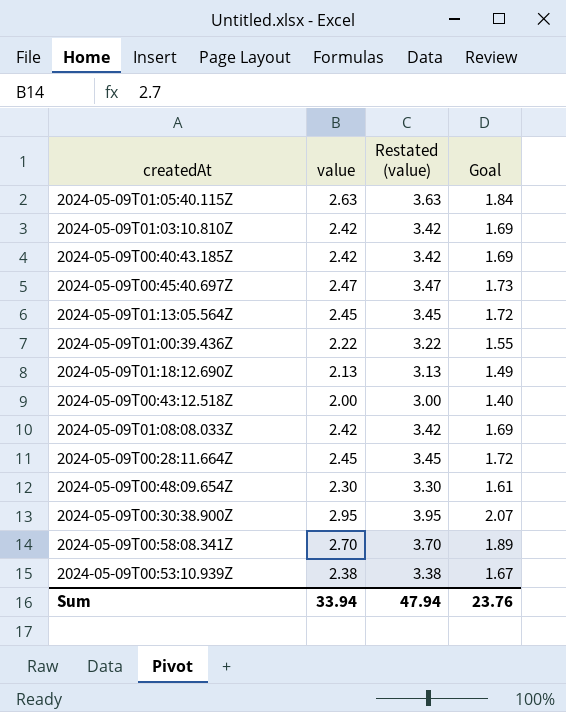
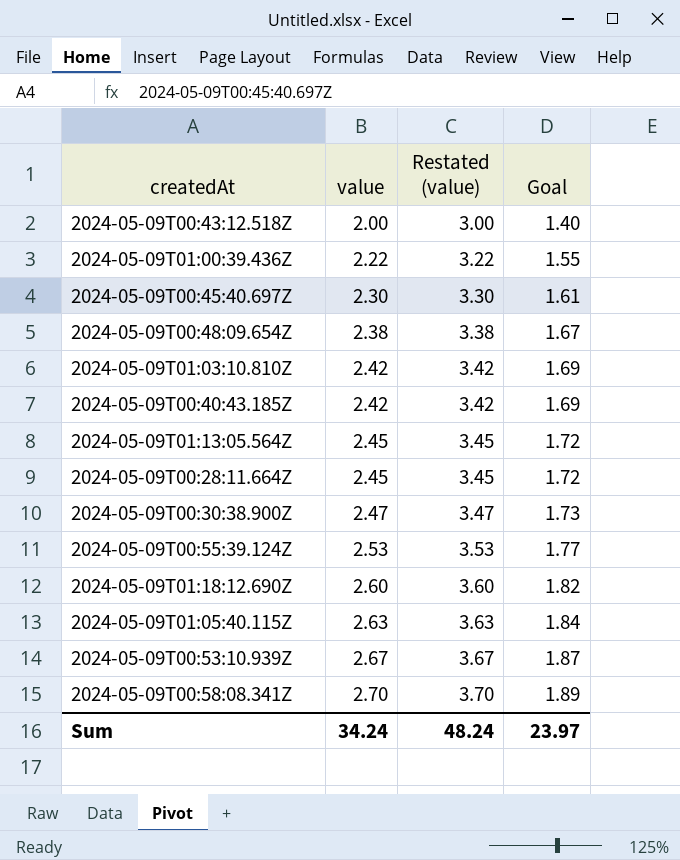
row order: none -> value ascending
row 2024-05-09T01:08:08.033Z: 2.42 | 3.42 | 1.69 -> none
2024-05-09T00:45:40.697Z | value: 2.47 -> 2.30
2024-05-09T00:45:40.697Z | Restated (value): 3.47 -> 3.30
2024-05-09T00:45:40.697Z | Goal: 1.73 -> 1.61
2024-05-09T00:48:09.654Z | value: 2.30 -> 2.38
2024-05-09T00:48:09.654Z | Restated (value): 3.30 -> 3.38
2024-05-09T00:48:09.654Z | Goal: 1.61 -> 1.67
2024-05-09T00:30:38.900Z | value: 2.95 -> 2.47
2024-05-09T00:30:38.900Z | Restated (value): 3.95 -> 3.47
2024-05-09T00:30:38.900Z | Goal: 2.07 -> 1.73
row 2024-05-09T00:55:39.124Z: none -> 2.53 | 3.53 | 1.77
2024-05-09T01:18:12.690Z | value: 2.13 -> 2.60
2024-05-09T01:18:12.690Z | Restated (value): 3.13 -> 3.60
2024-05-09T01:18:12.690Z | Goal: 1.49 -> 1.82
2024-05-09T00:53:10.939Z | value: 2.38 -> 2.67
2024-05-09T00:53:10.939Z | Restated (value): 3.38 -> 3.67
2024-05-09T00:53:10.939Z | Goal: 1.67 -> 1.87
Sum | value: 33.94 -> 34.24
Sum | Restated (value): 47.94 -> 48.24
Sum | Goal: 23.76 -> 23.97

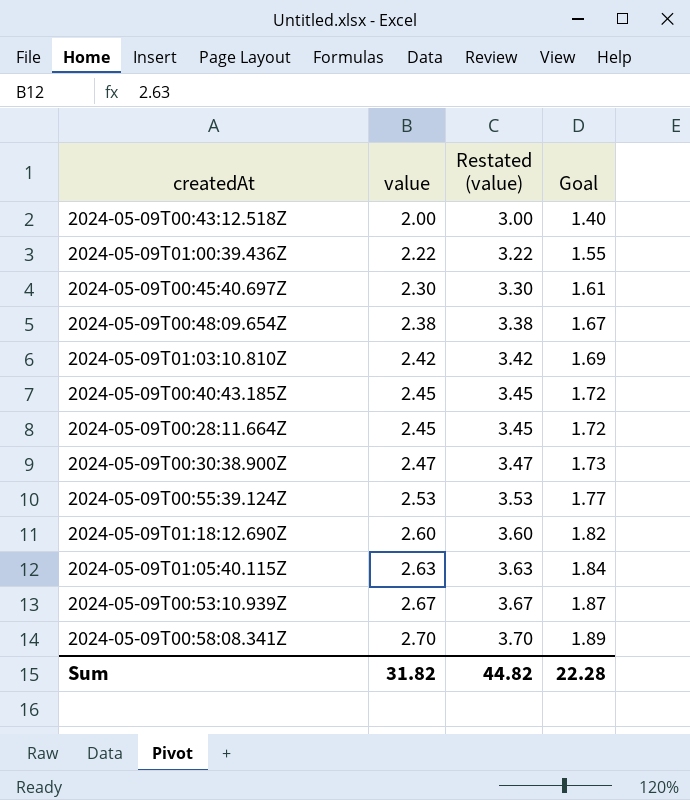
row 2024-05-09T01:13:05.564Z: 2.45 | 3.45 | 1.72 -> none
2024-05-09T00:40:43.185Z | value: 2.42 -> 2.45
2024-05-09T00:40:43.185Z | Restated (value): 3.42 -> 3.45
2024-05-09T00:40:43.185Z | Goal: 1.69 -> 1.72
Sum | value: 34.24 -> 31.82
Sum | Restated (value): 48.24 -> 44.82
Sum | Goal: 23.97 -> 22.28

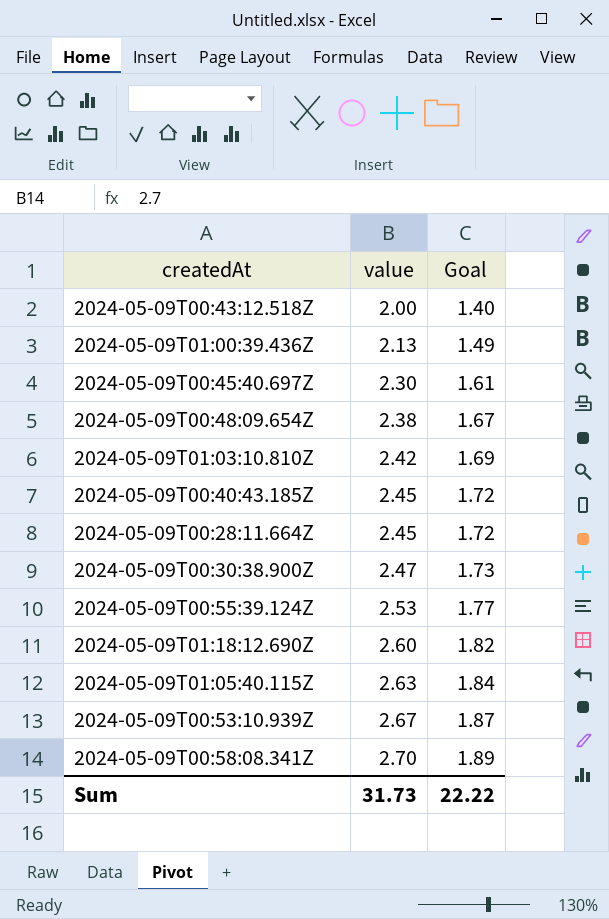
column Restated (value) | formula: [value] + 1 -> none
2024-05-09T01:00:39.436Z | value: 2.22 -> 2.13
2024-05-09T01:00:39.436Z | Goal: 1.55 -> 1.49
Sum | value: 31.82 -> 31.73
Sum | Goal: 22.28 -> 22.22

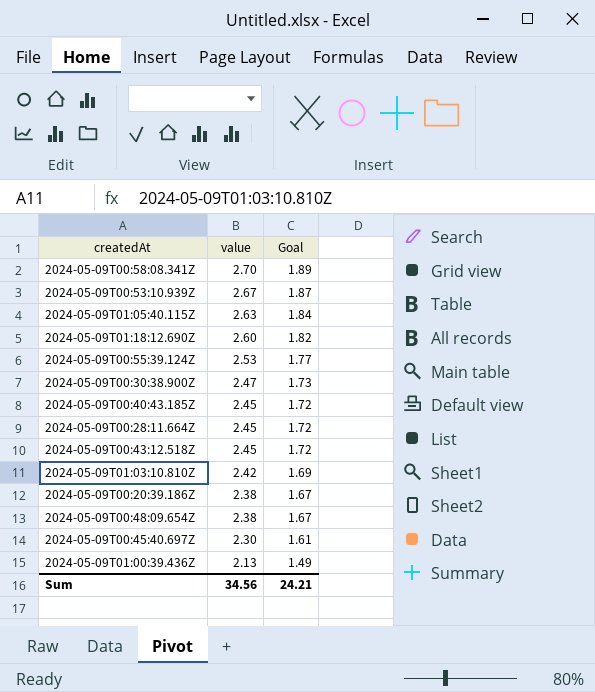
row order: value ascending -> value descending
2024-05-09T00:43:12.518Z | value: 2.00 -> 2.45
2024-05-09T00:43:12.518Z | Goal: 1.40 -> 1.72
row 2024-05-09T00:20:39.186Z: none -> 2.38 | 1.67
Sum | value: 31.73 -> 34.56
Sum | Goal: 22.22 -> 24.21

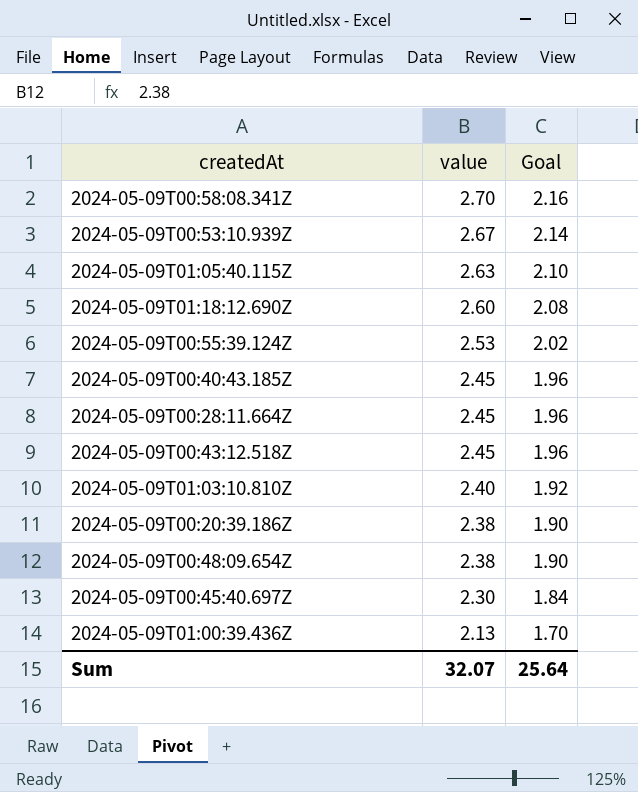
column Goal | formula: [value] * 0.7 -> [value] * 0.8
row 2024-05-09T00:30:38.900Z: 2.47 | 1.73 -> none
2024-05-09T01:03:10.810Z | value: 2.42 -> 2.40
Sum | value: 34.56 -> 32.07
Sum | Goal: 24.21 -> 25.64

